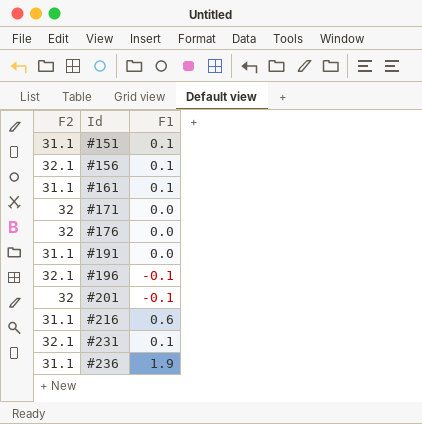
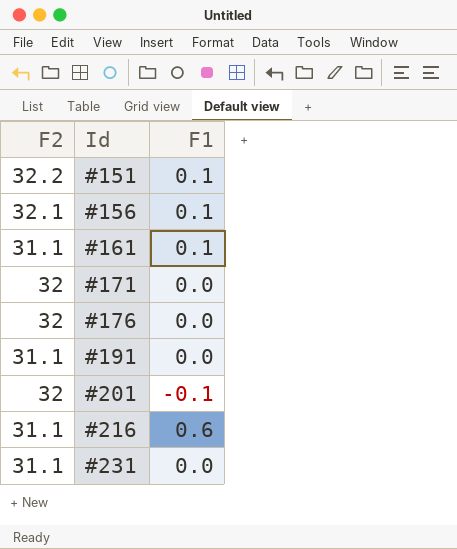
row #196: 32.1 | -0.1 -> none
row #236: 31.1 | 1.9 -> none
#151 | F2: 31.1 -> 32.2
#231 | F2: 32.1 -> 31.1
#231 | F1: 0.1 -> 0.0

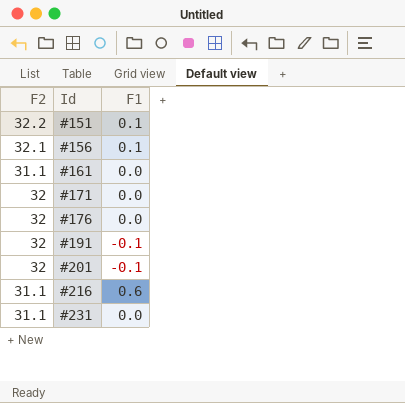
#161 | F1: 0.1 -> 0.0
#191 | F2: 31.1 -> 32
#191 | F1: 0.0 -> -0.1

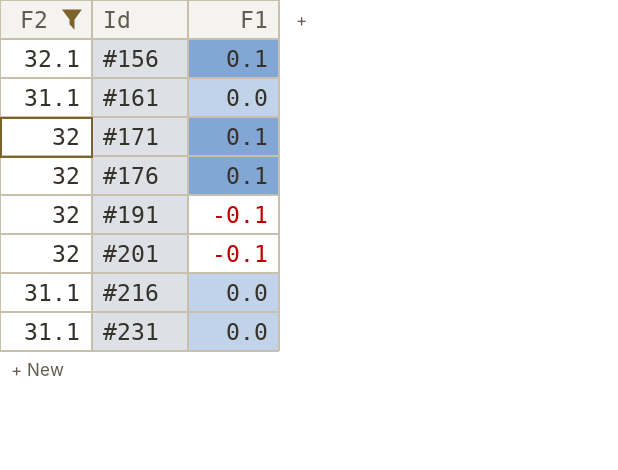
filter: none -> F2 != 32.2
#171 | F1: 0.0 -> 0.1
#176 | F1: 0.0 -> 0.1
#216 | F1: 0.6 -> 0.0

